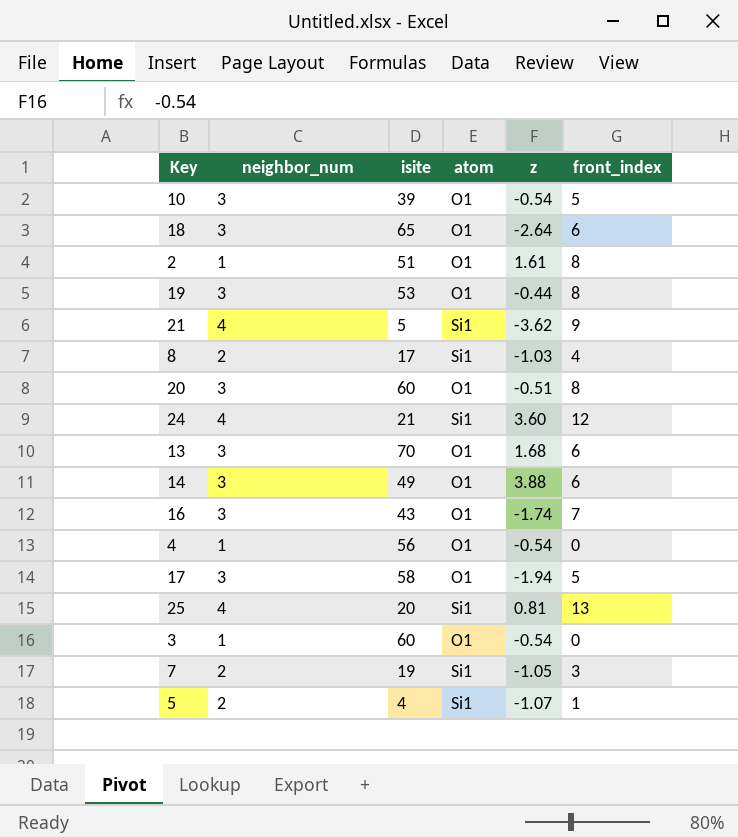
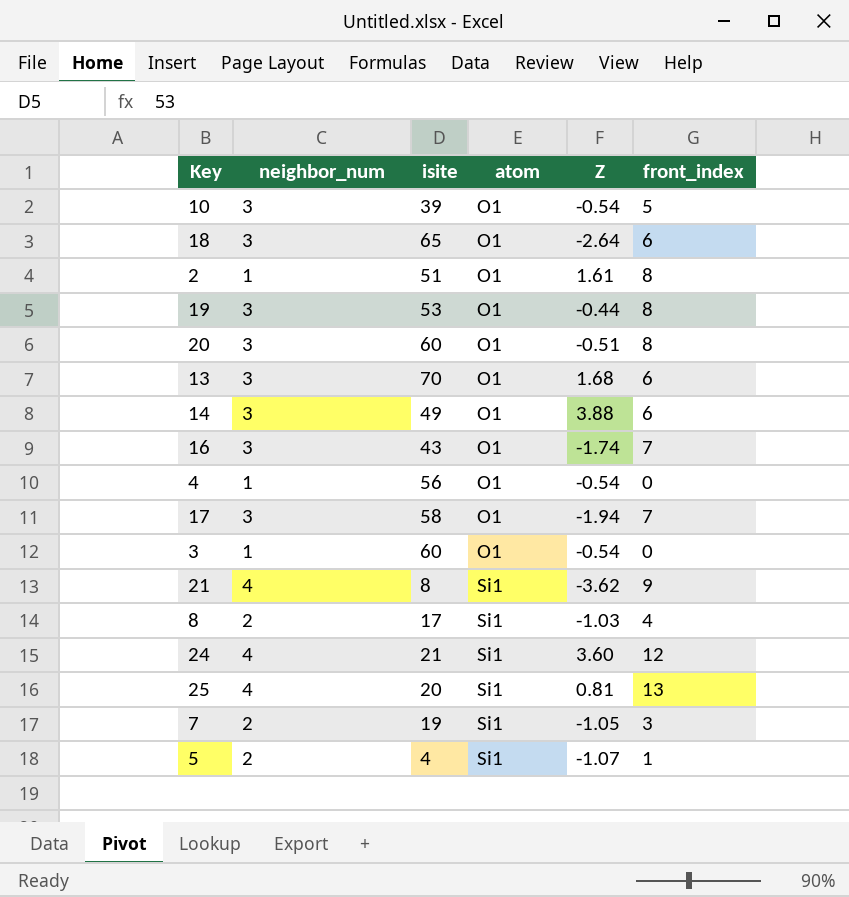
row order: none -> atom ascending
column name: z -> Z
17 | front_index: 5 -> 7
21 | isite: 5 -> 8

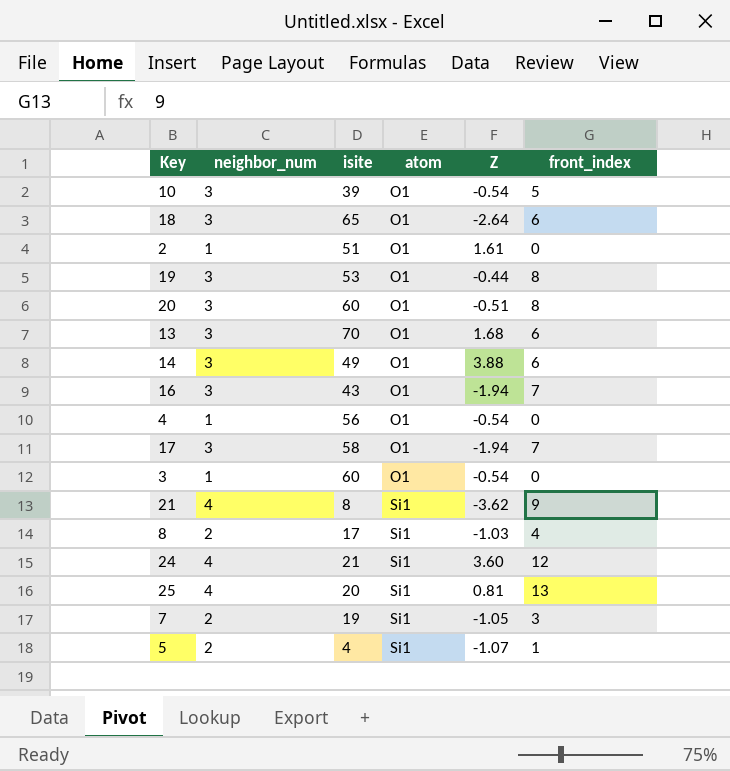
2 | front_index: 8 -> 0
16 | Z: -1.74 -> -1.94

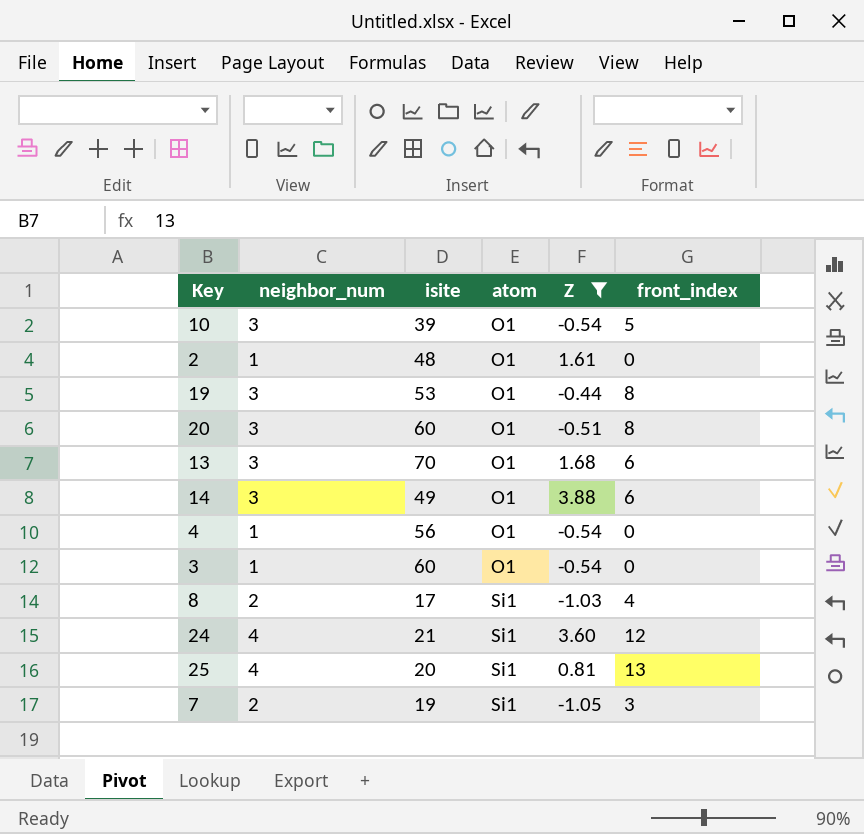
filter: none -> Z >= -1.05
2 | isite: 51 -> 48

